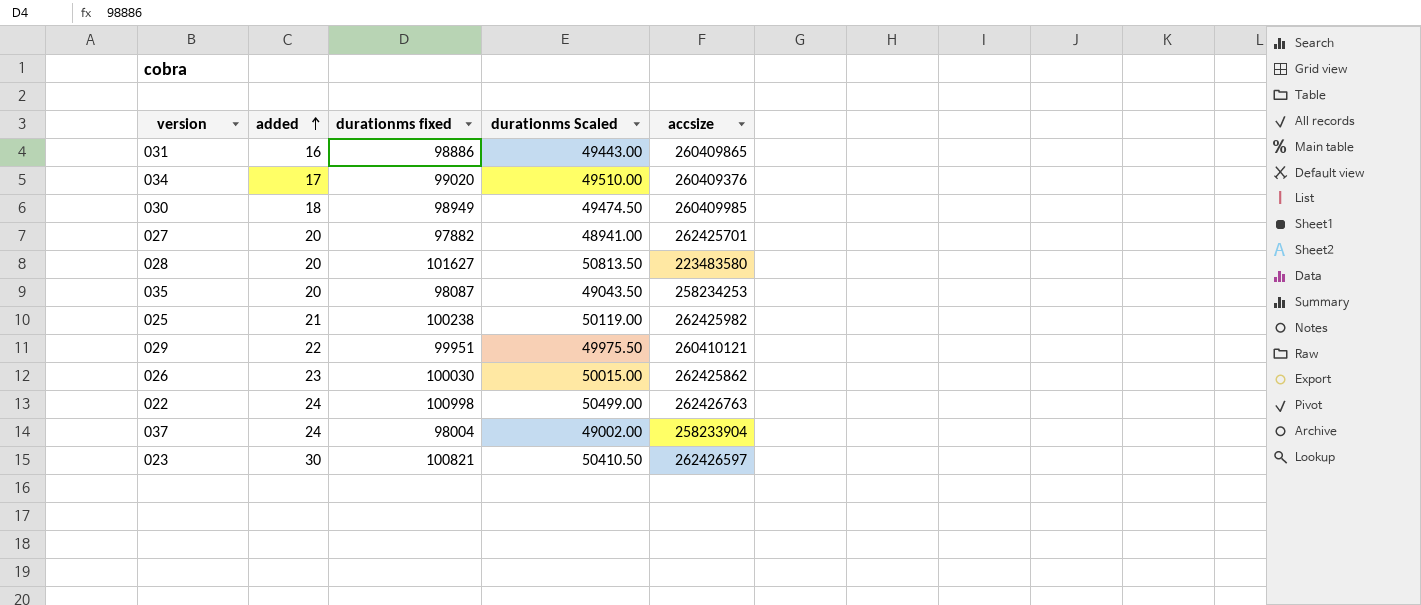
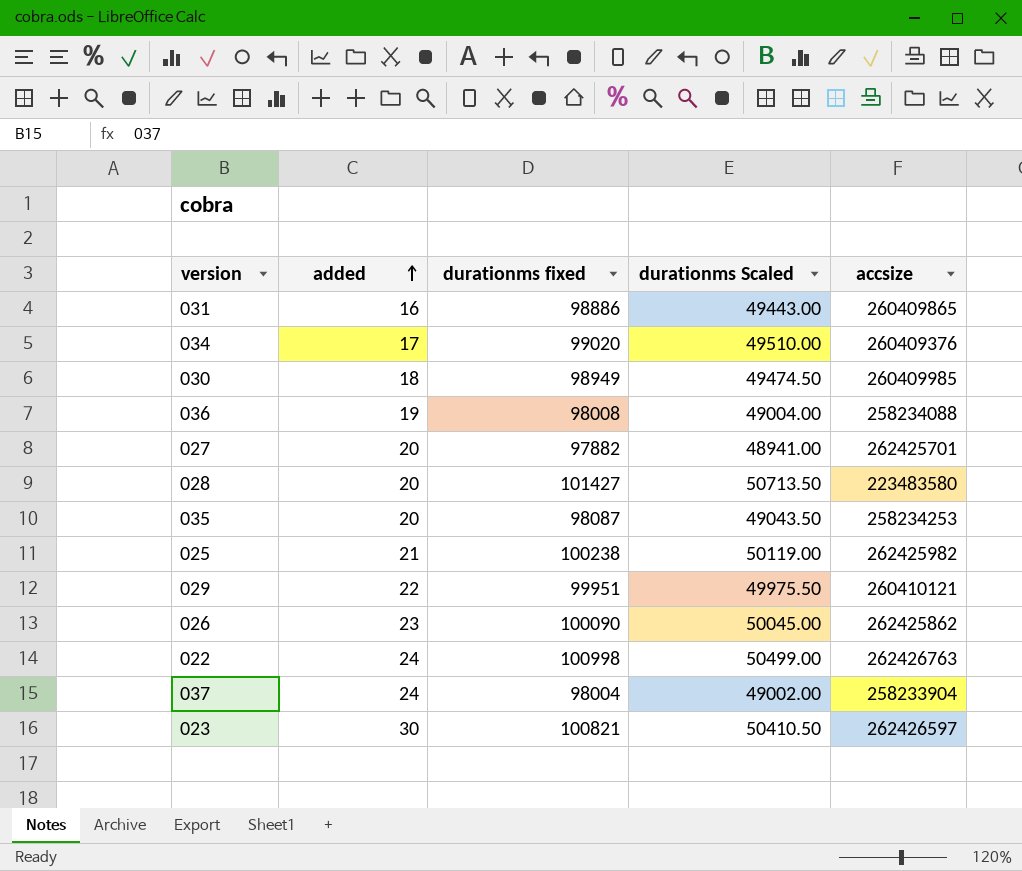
row 036: none -> 19 | 98008 | 49004.00 | 258234088
028 | durationms fixed: 101627 -> 101427
028 | durationms Scaled: 50813.50 -> 50713.50
026 | durationms fixed: 100030 -> 100090
026 | durationms Scaled: 50015.00 -> 50045.00

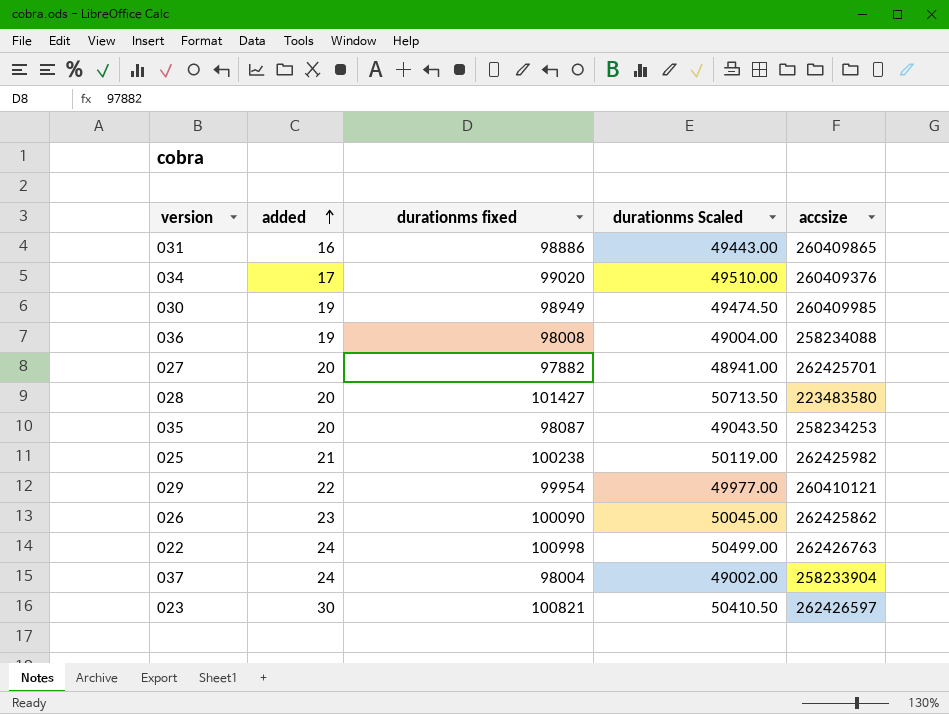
030 | added: 18 -> 19
029 | durationms fixed: 99951 -> 99954
029 | durationms Scaled: 49975.50 -> 49977.00

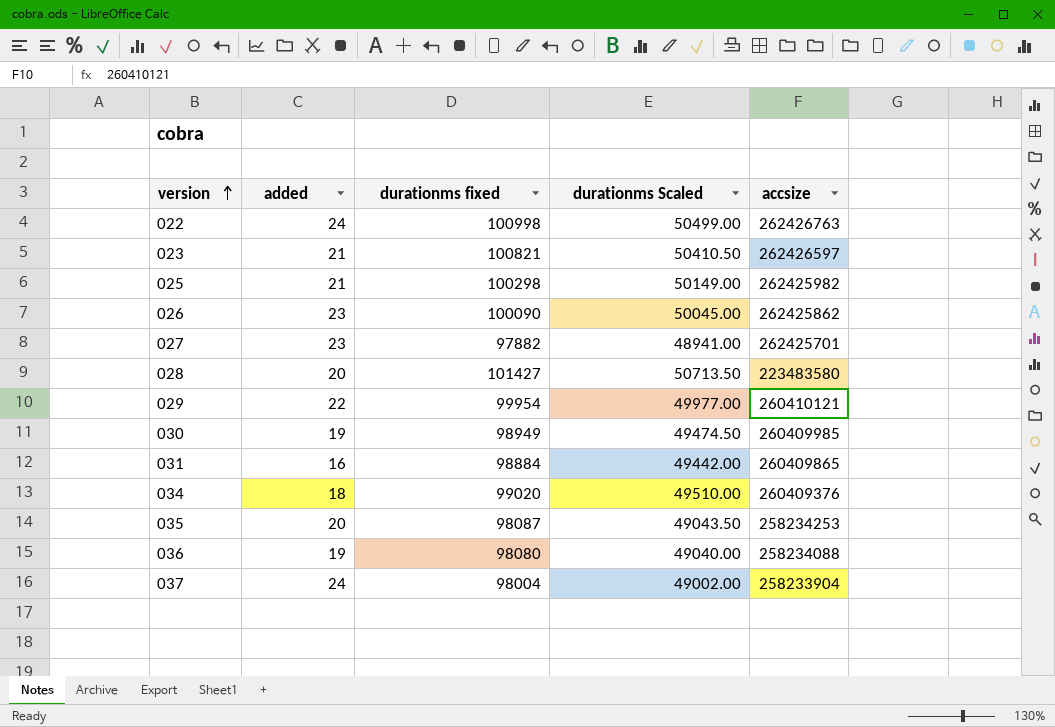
row order: added ascending -> version ascending
023 | added: 30 -> 21
025 | durationms fixed: 100238 -> 100298
025 | durationms Scaled: 50119.00 -> 50149.00
027 | added: 20 -> 23
031 | durationms fixed: 98886 -> 98884
031 | durationms Scaled: 49443.00 -> 49442.00
034 | added: 17 -> 18
036 | durationms fixed: 98008 -> 98080
036 | durationms Scaled: 49004.00 -> 49040.00

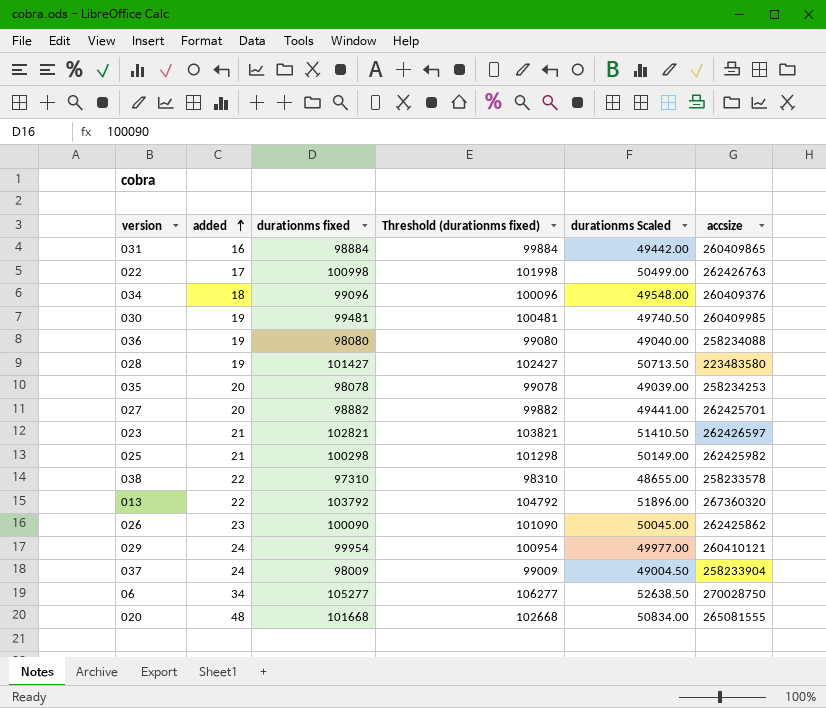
row order: version ascending -> added ascending
column Threshold (durationms fixed) | formula: none -> [durationms fixed] + 1000
022 | added: 24 -> 17
034 | durationms fixed: 99020 -> 99096
034 | durationms Scaled: 49510.00 -> 49548.00
030 | durationms fixed: 98949 -> 99481
030 | durationms Scaled: 49474.50 -> 49740.50
028 | added: 20 -> 19
035 | durationms fixed: 98087 -> 98078
035 | durationms Scaled: 49043.50 -> 49039.00
027 | added: 23 -> 20
027 | durationms fixed: 97882 -> 98882
027 | durationms Scaled: 48941.00 -> 49441.00
023 | durationms fixed: 100821 -> 102821
023 | durationms Scaled: 50410.50 -> 51410.50
row 038: none -> 22 | 97310 | 98310 | 48655.00 | 258233578
row 013: none -> 22 | 103792 | 104792 | 51896.00 | 267360320
029 | added: 22 -> 24
037 | durationms fixed: 98004 -> 98009
037 | durationms Scaled: 49002.00 -> 49004.50
row 06: none -> 34 | 105277 | 106277 | 52638.50 | 270028750
row 020: none -> 48 | 101668 | 102668 | 50834.00 | 265081555

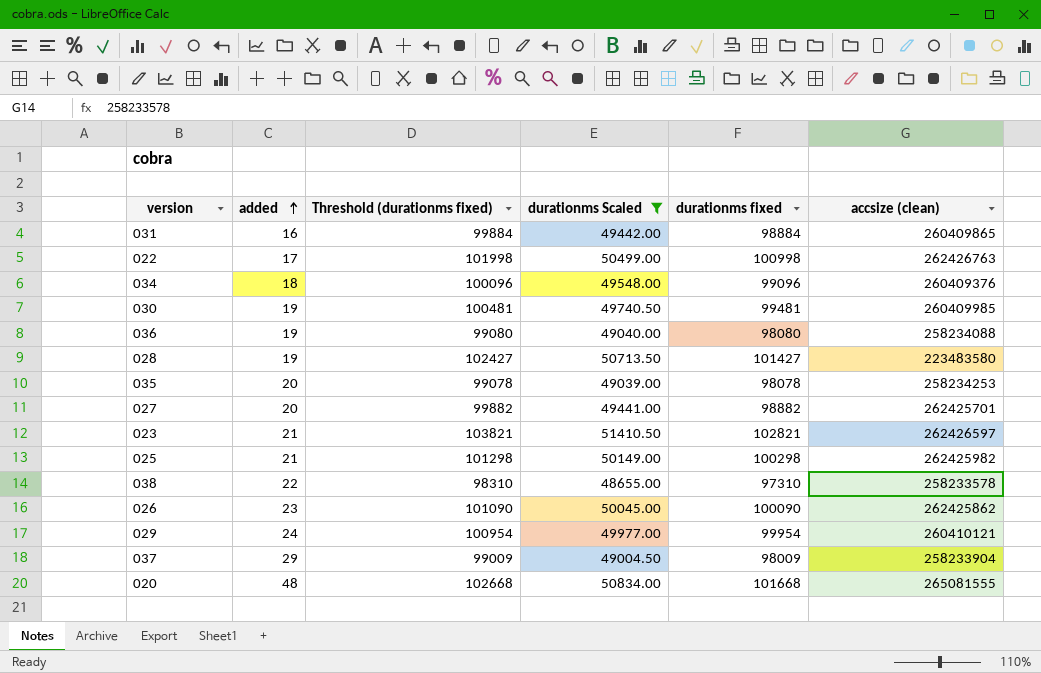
filter: none -> durationms Scaled <= 51410.50
column durationms fixed | position: 3 -> 5
column name: accsize -> accsize (clean)
037 | added: 24 -> 29

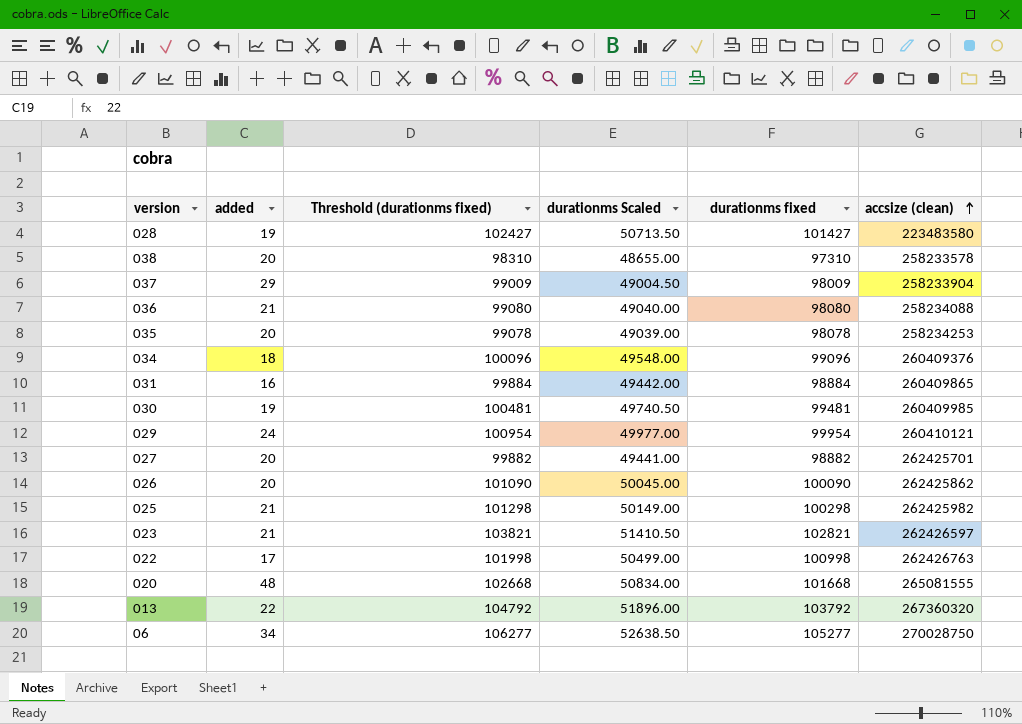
filter: durationms Scaled <= 51410.50 -> none
row order: added ascending -> accsize (clean) ascending
038 | added: 22 -> 20
036 | added: 19 -> 21
026 | added: 23 -> 20

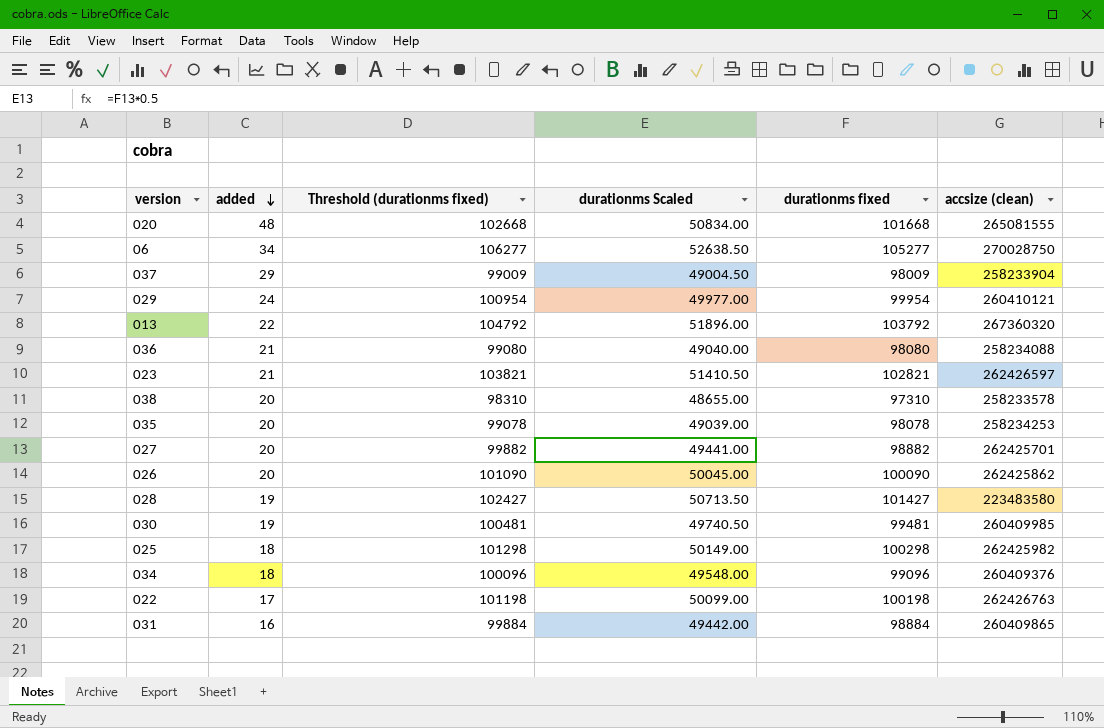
row order: accsize (clean) ascending -> added descending
025 | added: 21 -> 18
022 | Threshold (durationms fixed): 101998 -> 101198
022 | durationms Scaled: 50499.00 -> 50099.00
022 | durationms fixed: 100998 -> 100198

